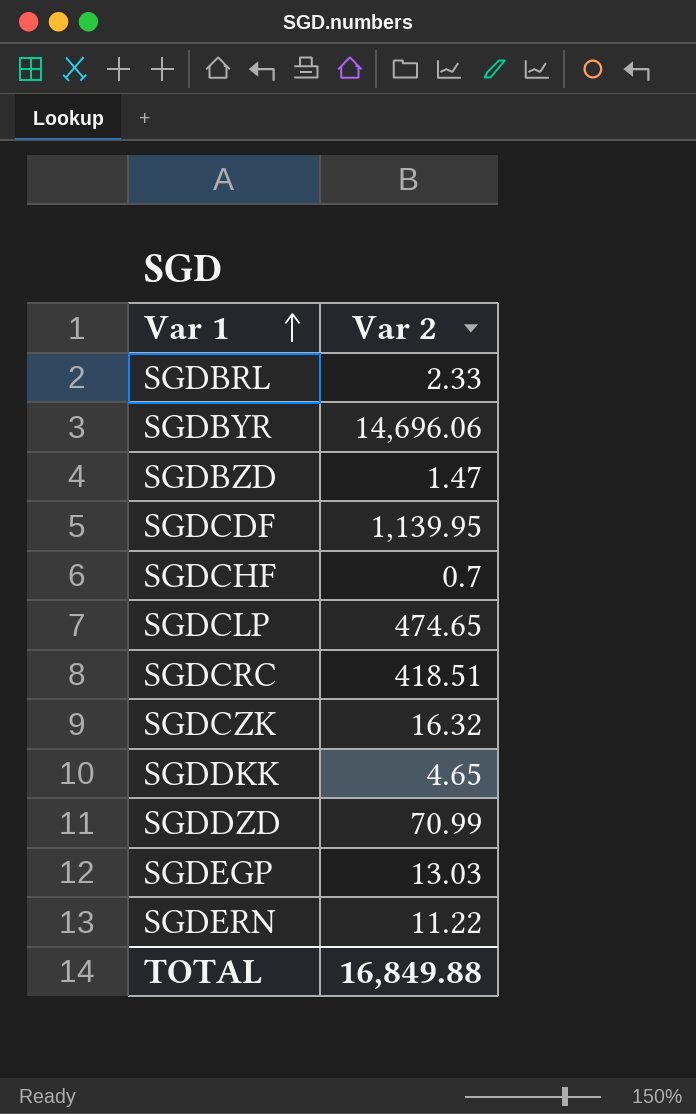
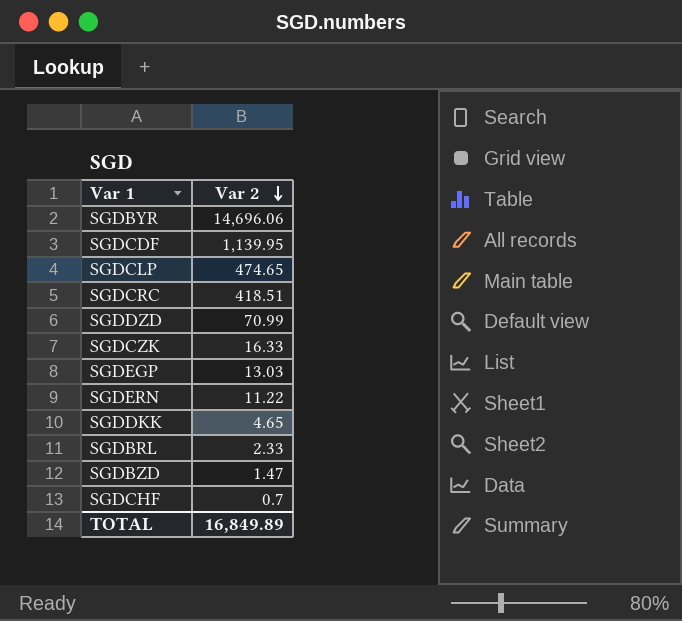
row order: Var 1 ascending -> Var 2 descending
SGDCZK | Var 2: 16.32 -> 16.33
TOTAL | Var 2: 16,849.88 -> 16,849.89

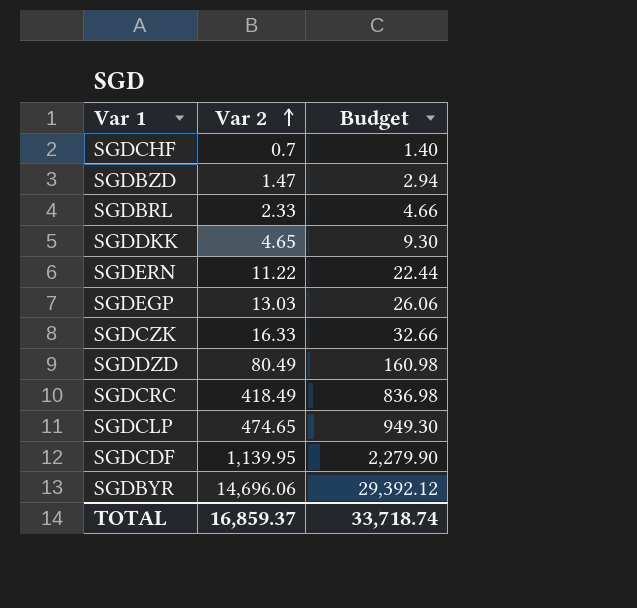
row order: Var 2 descending -> Var 2 ascending
column Budget | formula: none -> [Var 2] * 2
SGDDZD | Var 2: 70.99 -> 80.49
SGDCRC | Var 2: 418.51 -> 418.49
TOTAL | Var 2: 16,849.89 -> 16,859.37

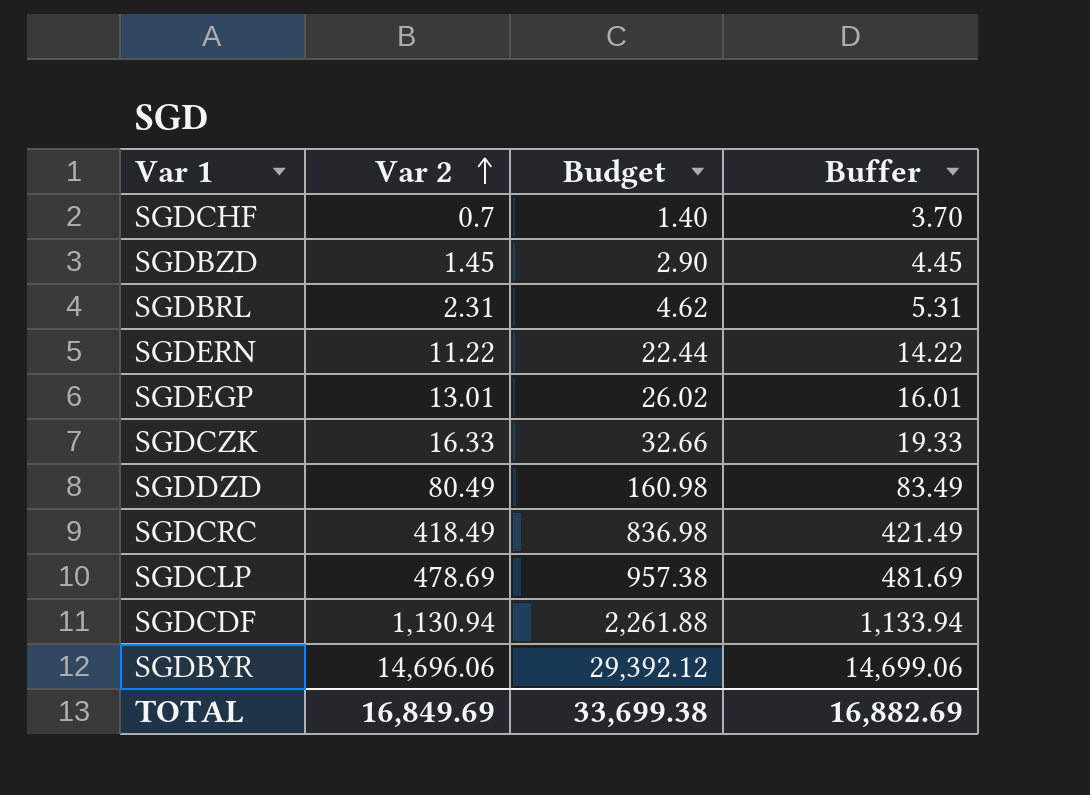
column Buffer | formula: none -> [Var 2] + 3
row SGDDKK: 4.65 | 9.30 -> none
SGDBZD | Var 2: 1.47 -> 1.45
SGDBZD | Budget: 2.94 -> 2.90
SGDBRL | Var 2: 2.33 -> 2.31
SGDBRL | Budget: 4.66 -> 4.62
SGDEGP | Var 2: 13.03 -> 13.01
SGDEGP | Budget: 26.06 -> 26.02
SGDCLP | Var 2: 474.65 -> 478.69
SGDCLP | Budget: 949.30 -> 957.38
SGDCDF | Var 2: 1,139.95 -> 1,130.94
SGDCDF | Budget: 2,279.90 -> 2,261.88
TOTAL | Var 2: 16,859.37 -> 16,849.69
TOTAL | Budget: 33,718.74 -> 33,699.38

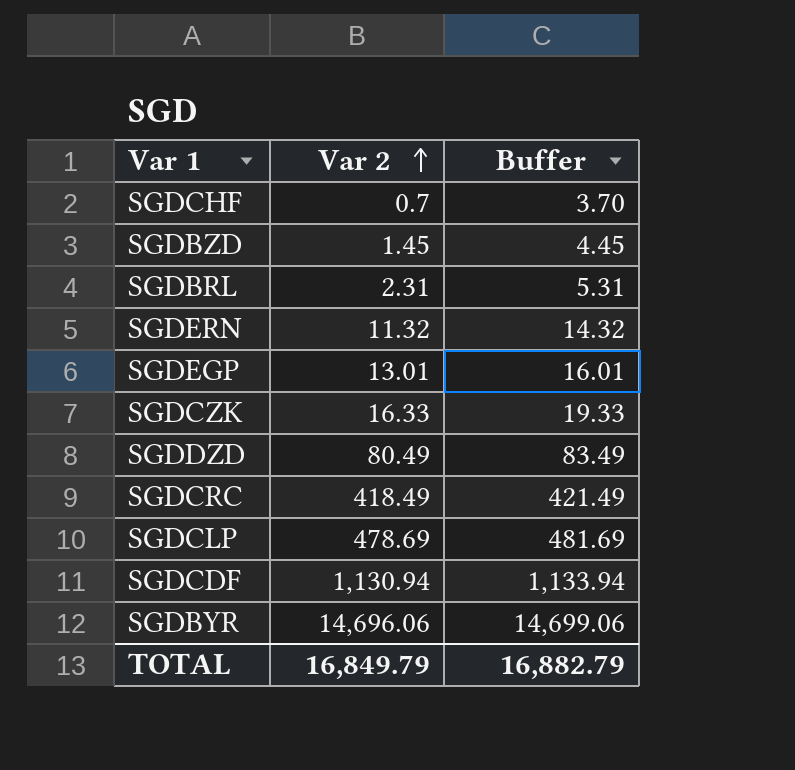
column Budget | formula: [Var 2] * 2 -> none
SGDERN | Var 2: 11.22 -> 11.32
SGDERN | Buffer: 14.22 -> 14.32
TOTAL | Var 2: 16,849.69 -> 16,849.79
TOTAL | Buffer: 16,882.69 -> 16,882.79

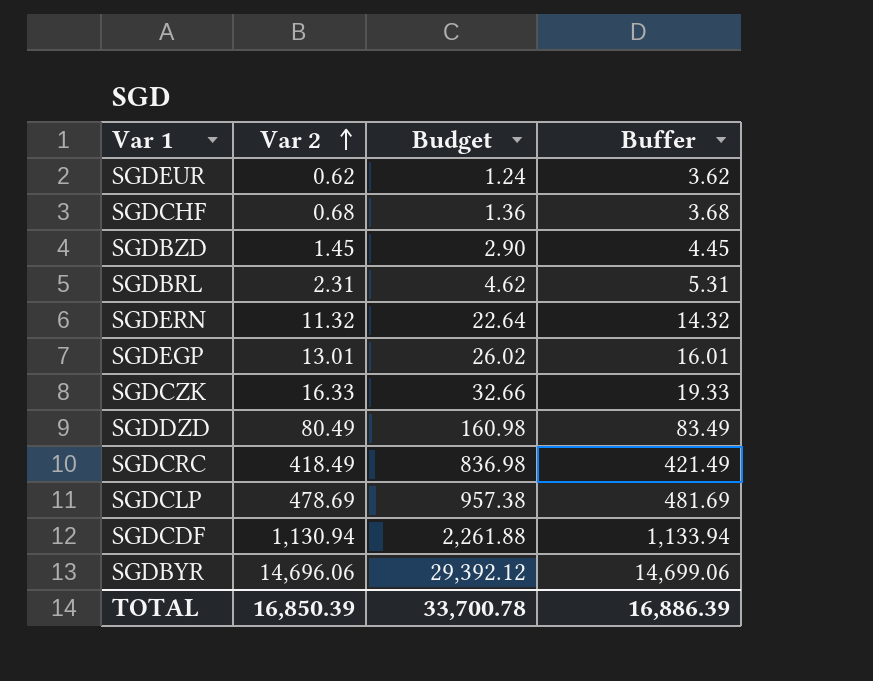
column Budget | formula: none -> [Var 2] * 2
row SGDEUR: none -> 0.62 | 1.24 | 3.62
SGDCHF | Var 2: 0.7 -> 0.68
SGDCHF | Buffer: 3.70 -> 3.68
TOTAL | Var 2: 16,849.79 -> 16,850.39
TOTAL | Buffer: 16,882.79 -> 16,886.39

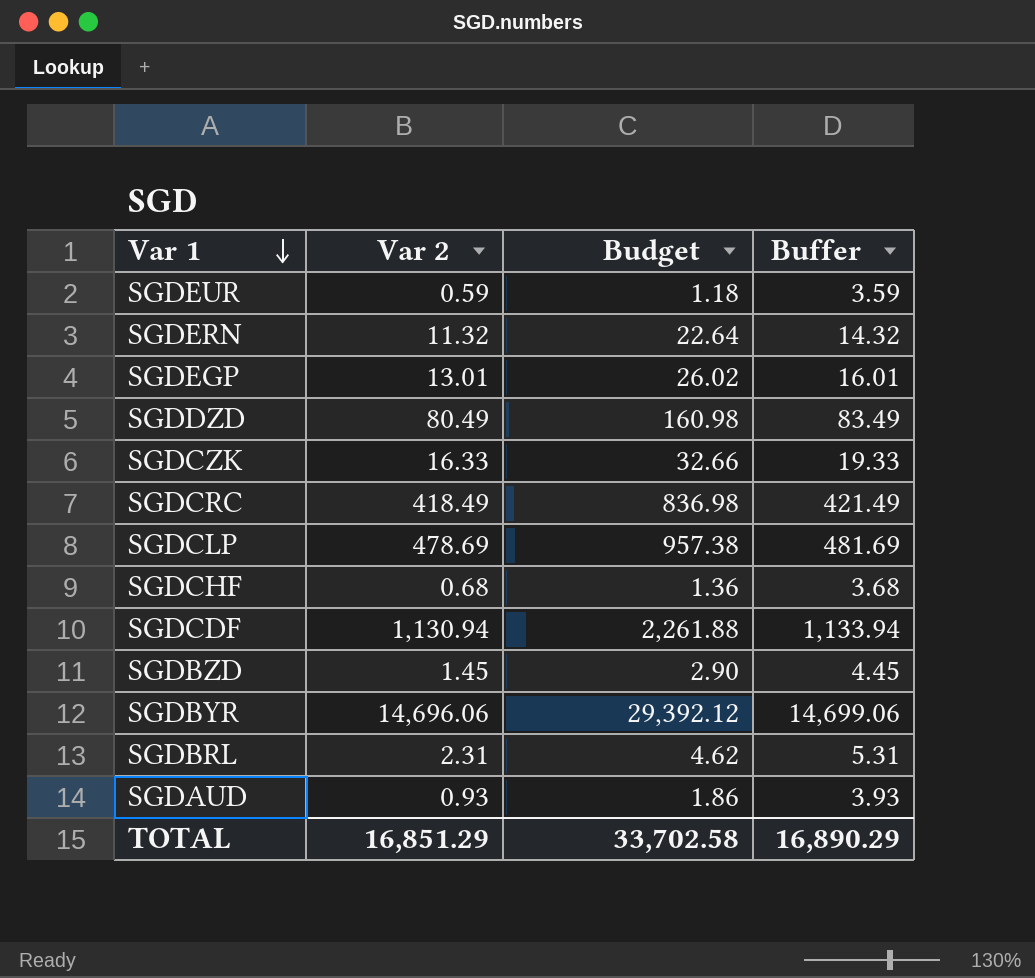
row order: Var 2 ascending -> Var 1 descending
SGDEUR | Var 2: 0.62 -> 0.59
SGDEUR | Budget: 1.24 -> 1.18
SGDEUR | Buffer: 3.62 -> 3.59
row SGDAUD: none -> 0.93 | 1.86 | 3.93
TOTAL | Var 2: 16,850.39 -> 16,851.29
TOTAL | Budget: 33,700.78 -> 33,702.58
TOTAL | Buffer: 16,886.39 -> 16,890.29

